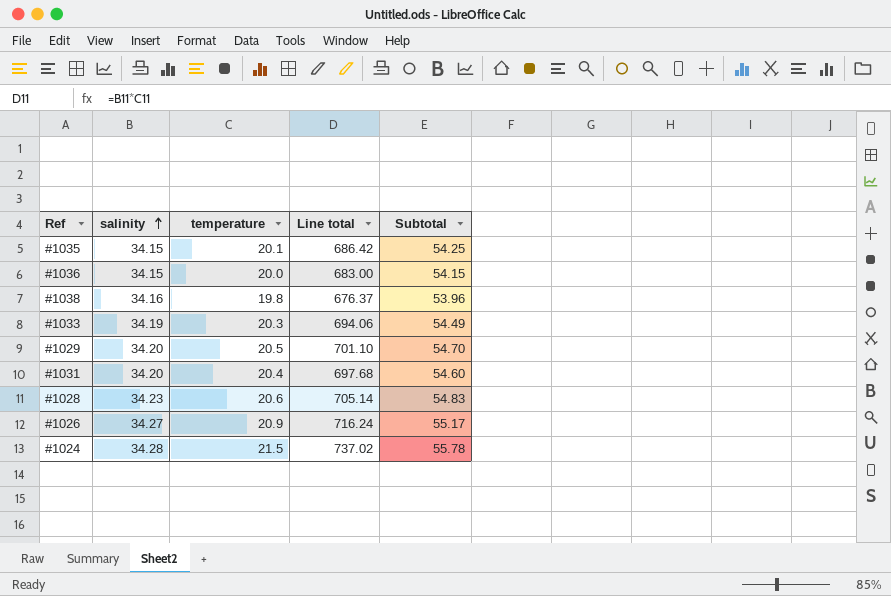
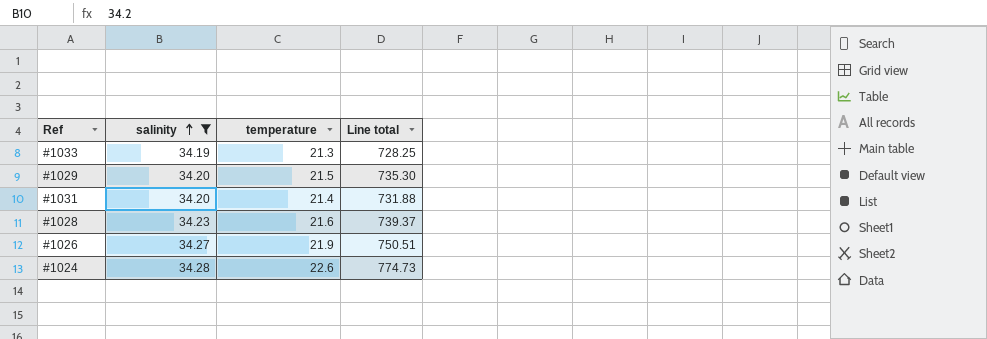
filter: none -> salinity >= 34.19
column Subtotal | formula: [salinity] + [temperature] -> none
#1033 | temperature: 20.3 -> 21.3
#1033 | Line total: 694.06 -> 728.25
#1029 | temperature: 20.5 -> 21.5
#1029 | Line total: 701.10 -> 735.30
#1031 | temperature: 20.4 -> 21.4
#1031 | Line total: 697.68 -> 731.88
#1028 | temperature: 20.6 -> 21.6
#1028 | Line total: 705.14 -> 739.37
#1026 | temperature: 20.9 -> 21.9
#1026 | Line total: 716.24 -> 750.51
#1024 | temperature: 21.5 -> 22.6
#1024 | Line total: 737.02 -> 774.73

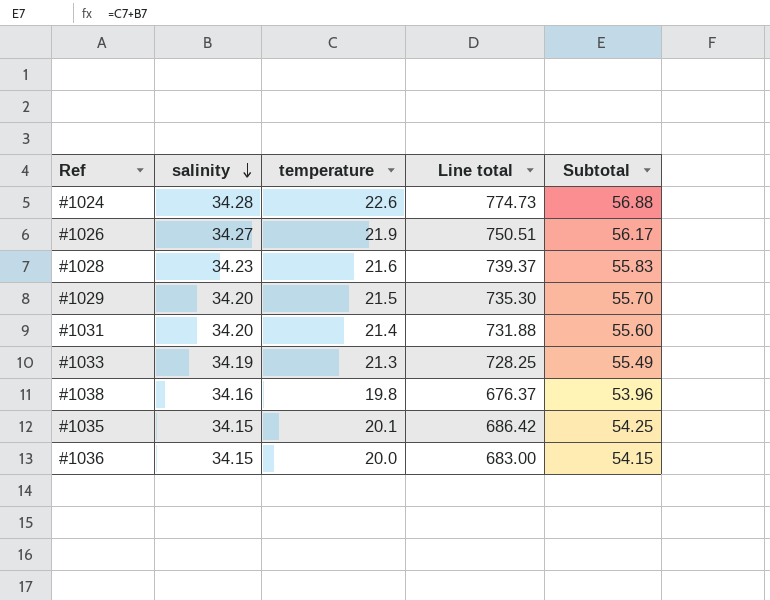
filter: salinity >= 34.19 -> none
row order: salinity ascending -> salinity descending
column Subtotal | formula: none -> [salinity] + [temperature]

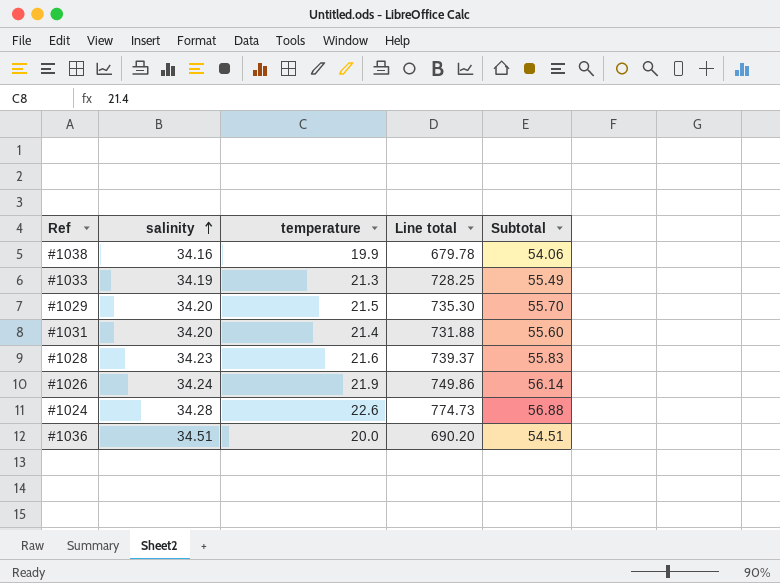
row order: salinity descending -> salinity ascending
row #1035: 34.15 | 20.1 | 686.42 | 54.25 -> none
#1038 | temperature: 19.8 -> 19.9
#1038 | Line total: 676.37 -> 679.78
#1038 | Subtotal: 53.96 -> 54.06
#1026 | salinity: 34.27 -> 34.24
#1026 | Line total: 750.51 -> 749.86
#1026 | Subtotal: 56.17 -> 56.14
#1036 | salinity: 34.15 -> 34.51
#1036 | Line total: 683.00 -> 690.20
#1036 | Subtotal: 54.15 -> 54.51

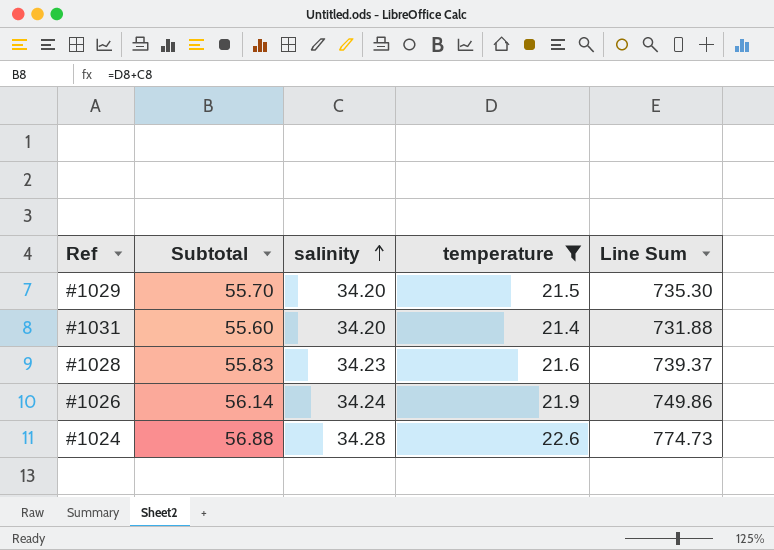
filter: none -> temperature >= 21.4
column Subtotal | position: 5 -> 2
column name: Line total -> Line Sum

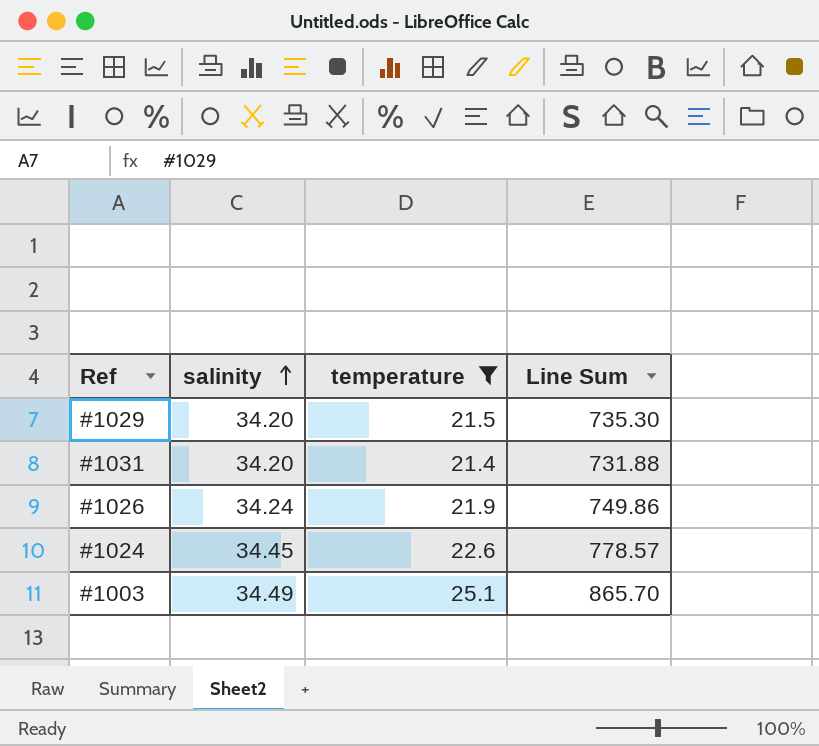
column Subtotal | formula: [salinity] + [temperature] -> none
row #1028: 55.83 | 34.23 | 21.6 | 739.37 -> none
#1024 | salinity: 34.28 -> 34.45
#1024 | Line Sum: 774.73 -> 778.57
row #1003: none -> 34.49 | 25.1 | 865.70

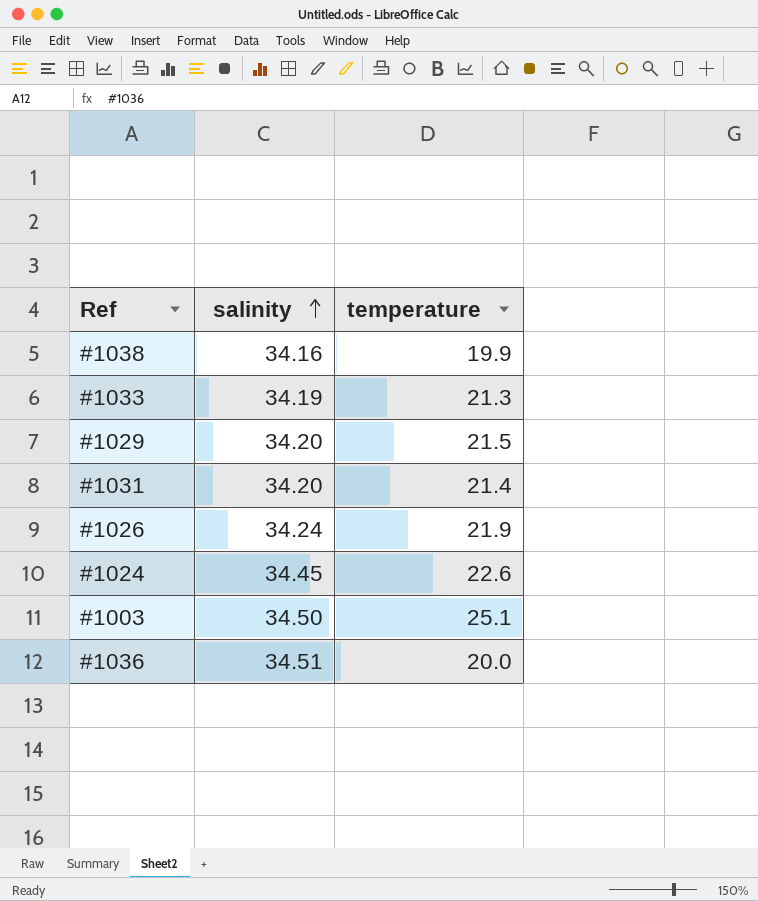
filter: temperature >= 21.4 -> none
column Line Sum | formula: [salinity] * [temperature] -> none
#1003 | salinity: 34.49 -> 34.50

